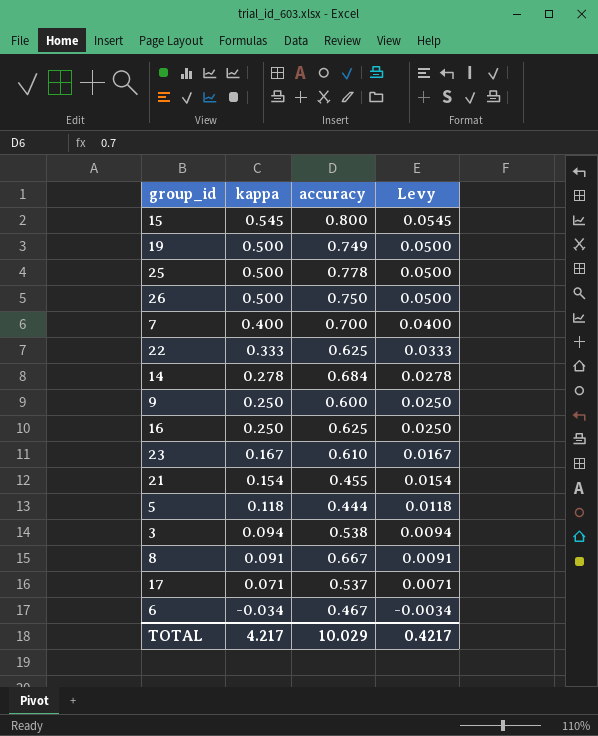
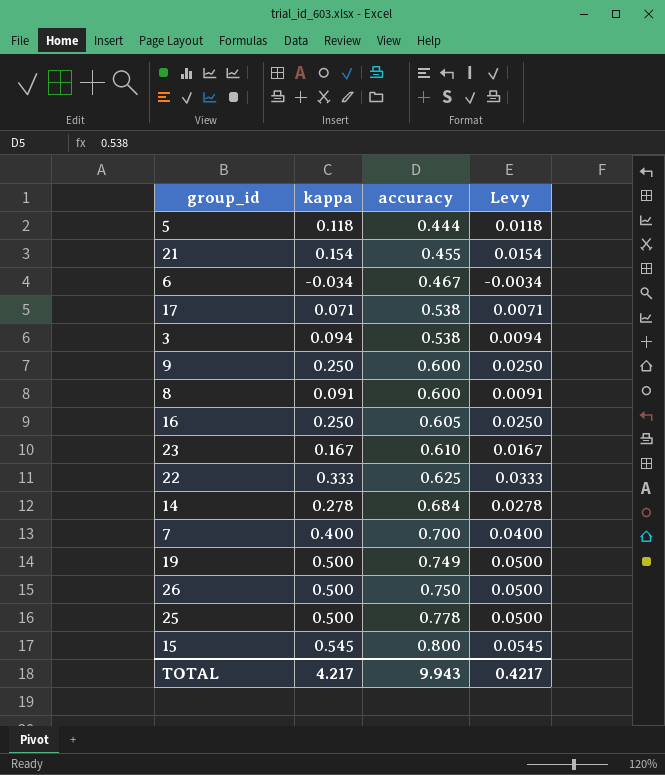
row order: kappa descending -> accuracy ascending
17 | accuracy: 0.537 -> 0.538
8 | accuracy: 0.667 -> 0.600
16 | accuracy: 0.625 -> 0.605
TOTAL | accuracy: 10.029 -> 9.943

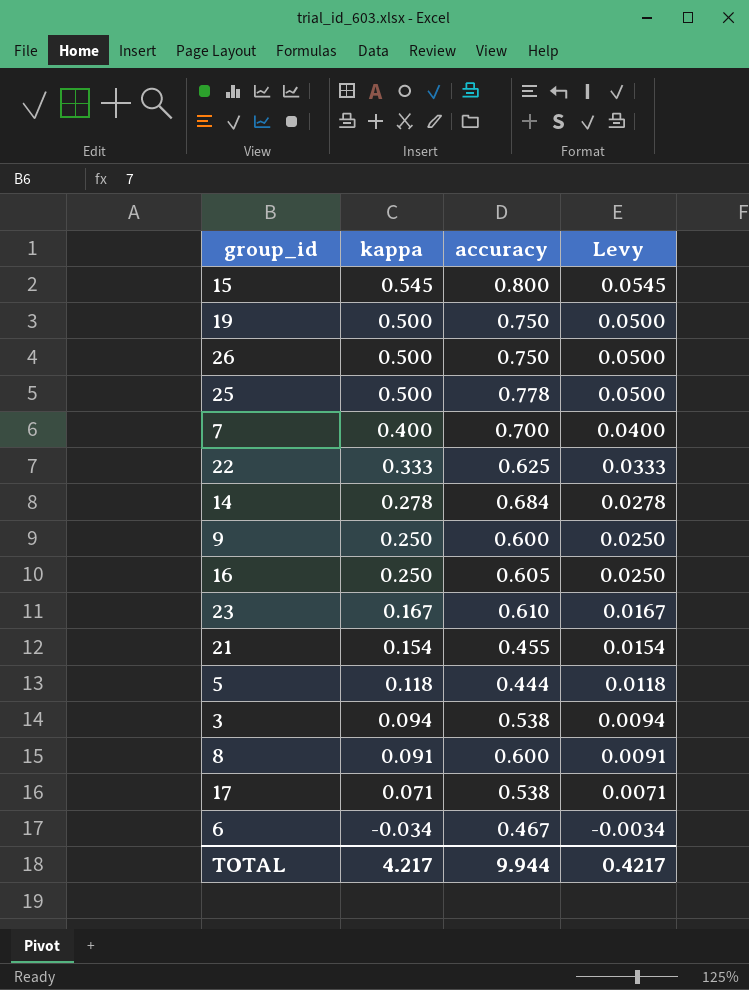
row order: accuracy ascending -> kappa descending
19 | accuracy: 0.749 -> 0.750
TOTAL | accuracy: 9.943 -> 9.944

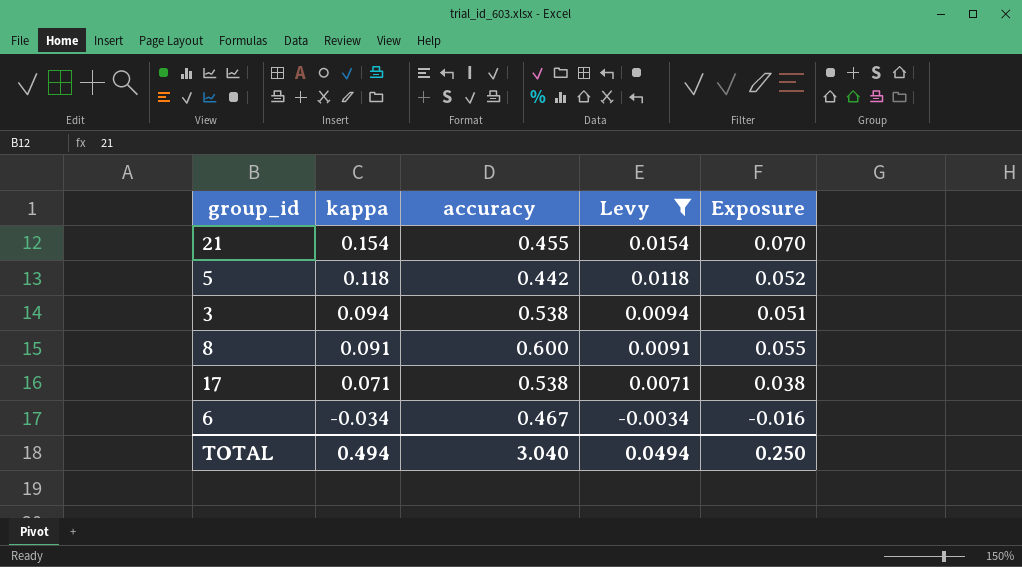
filter: none -> Levy <= 0.0154
column Exposure | formula: none -> [kappa] * [accuracy]
5 | accuracy: 0.444 -> 0.442
TOTAL | kappa: 4.217 -> 0.494
TOTAL | accuracy: 9.944 -> 3.040
TOTAL | Levy: 0.4217 -> 0.0494

